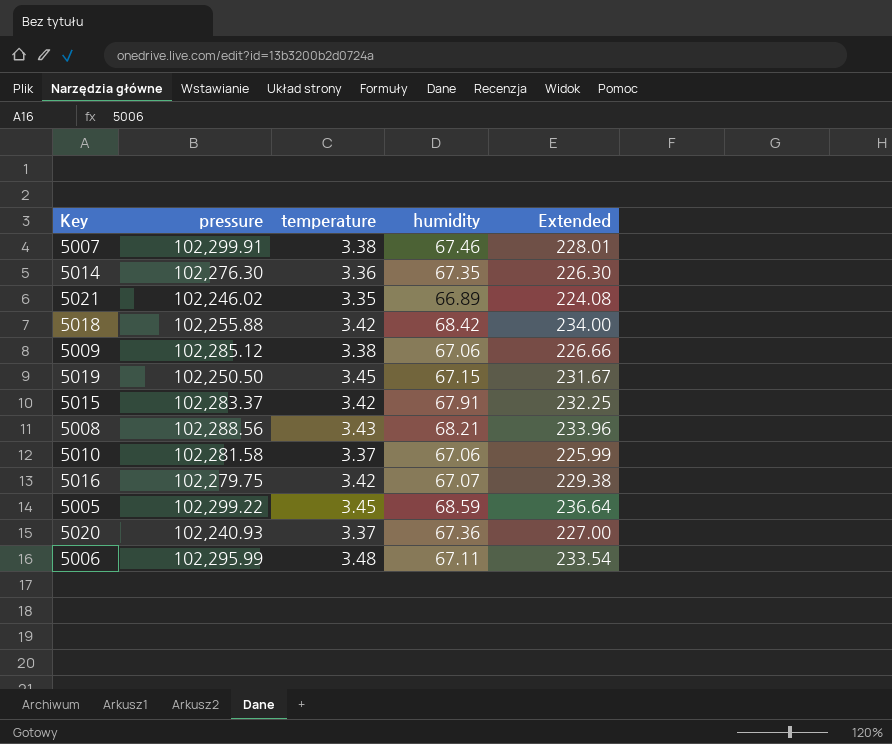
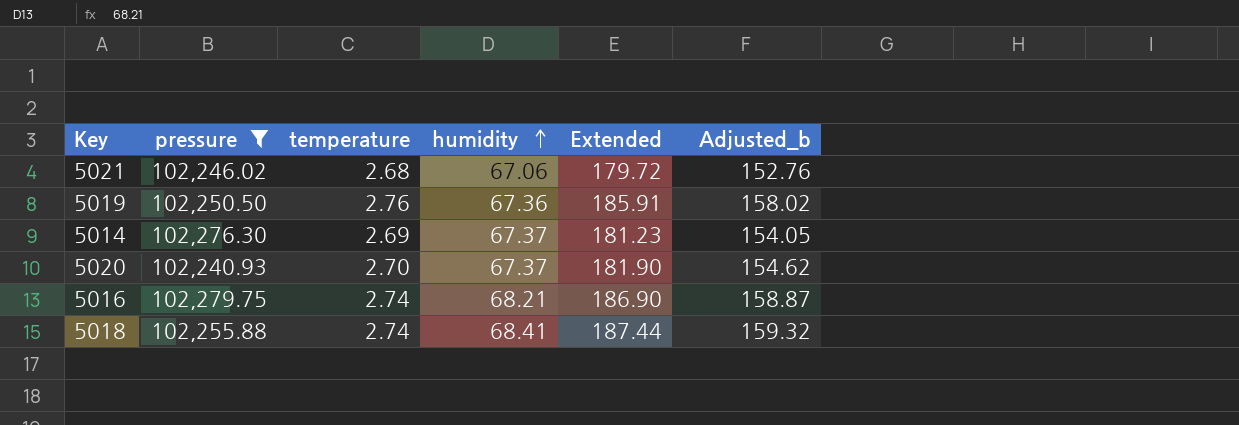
filter: none -> pressure <= 102,279.75
row order: none -> humidity ascending
column Adjusted_b | formula: none -> [Extended] * 0.85
5021 | temperature: 3.35 -> 2.68
5021 | humidity: 66.89 -> 67.06
5021 | Extended: 224.08 -> 179.72
5019 | temperature: 3.45 -> 2.76
5019 | humidity: 67.15 -> 67.36
5019 | Extended: 231.67 -> 185.91
5014 | temperature: 3.36 -> 2.69
5014 | humidity: 67.35 -> 67.37
5014 | Extended: 226.30 -> 181.23
5020 | temperature: 3.37 -> 2.70
5020 | humidity: 67.36 -> 67.37
5020 | Extended: 227.00 -> 181.90
5016 | temperature: 3.42 -> 2.74
5016 | humidity: 67.07 -> 68.21
5016 | Extended: 229.38 -> 186.90
5018 | temperature: 3.42 -> 2.74
5018 | humidity: 68.42 -> 68.41
5018 | Extended: 234.00 -> 187.44

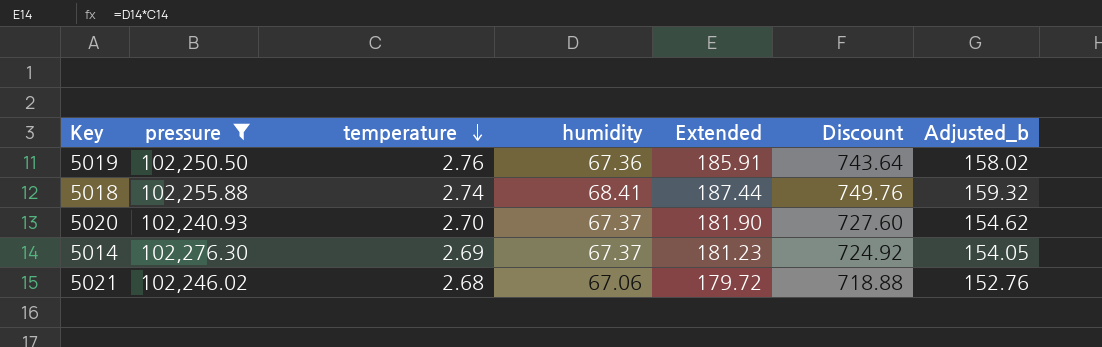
row order: humidity ascending -> temperature descending
column Discount | formula: none -> [Extended] * 4
row 5016: 102,279.75 | 2.74 | 68.21 | 186.90 | 158.87 -> none

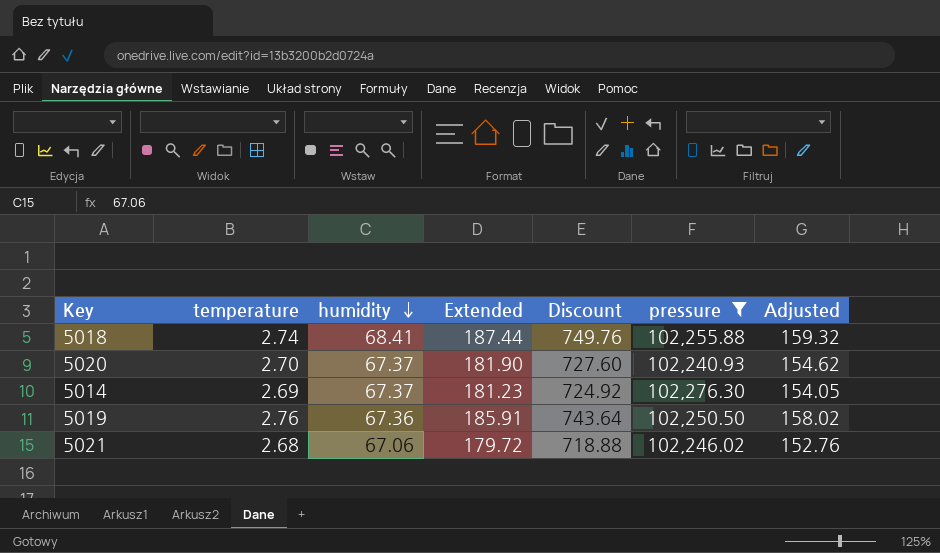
row order: temperature descending -> humidity descending
column pressure | position: 2 -> 6
column name: Adjusted_b -> Adjusted

